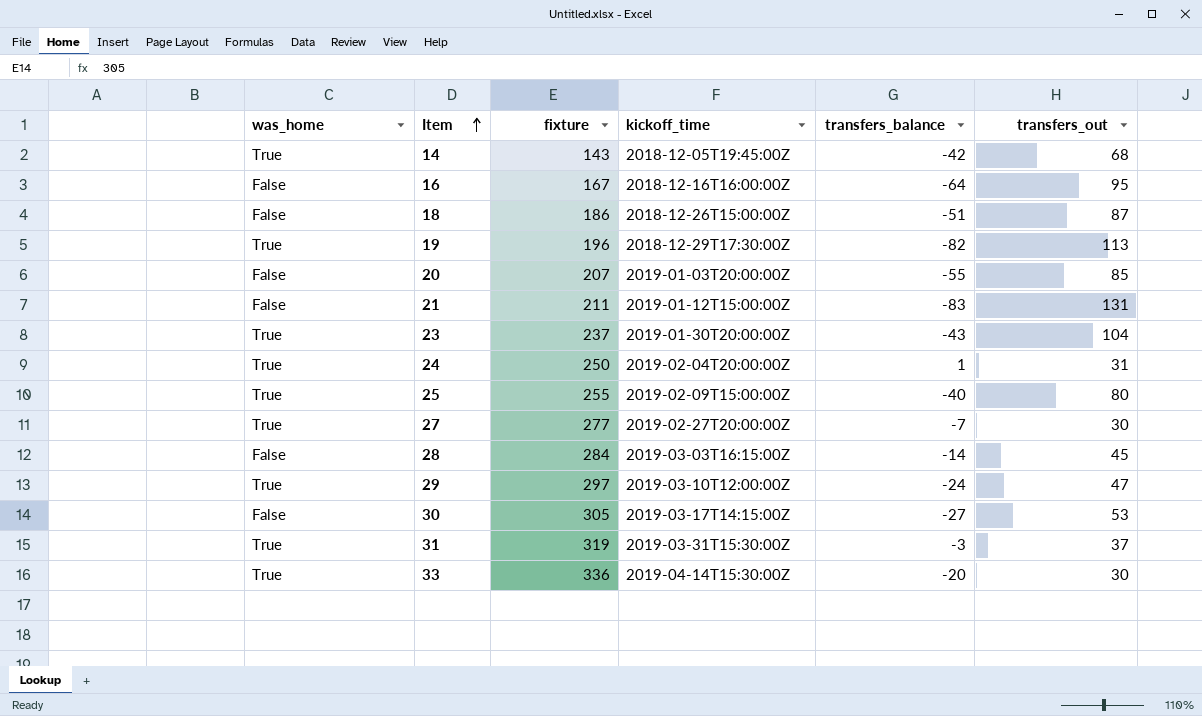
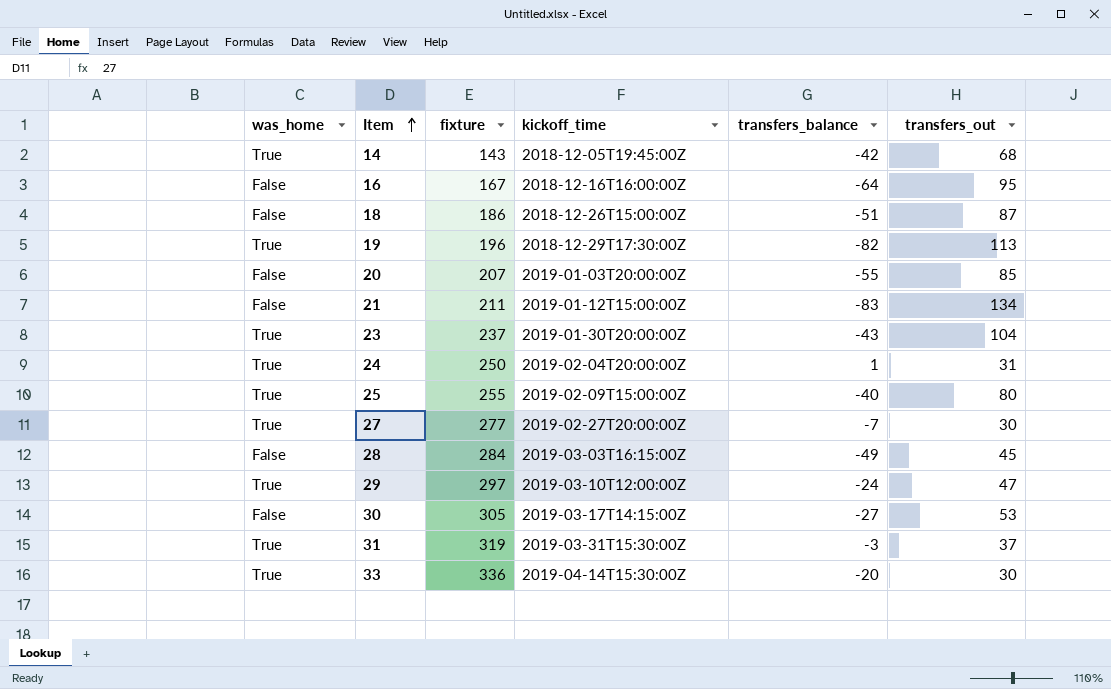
21 | transfers_out: 131 -> 134
28 | transfers_balance: -14 -> -49

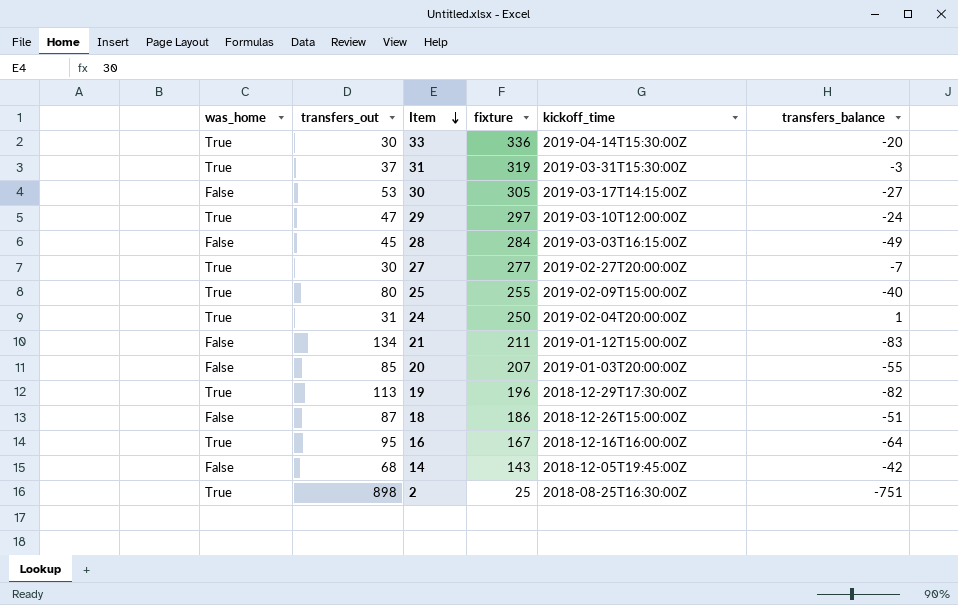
row order: Item ascending -> Item descending
column transfers_out | position: 6 -> 2
row 23: True | 237 | 2019-01-30T20:00:00Z | -43 | 104 -> none
16 | was_home: False -> True
14 | was_home: True -> False
row 2: none -> True | 898 | 25 | 2018-08-25T16:30:00Z | -751

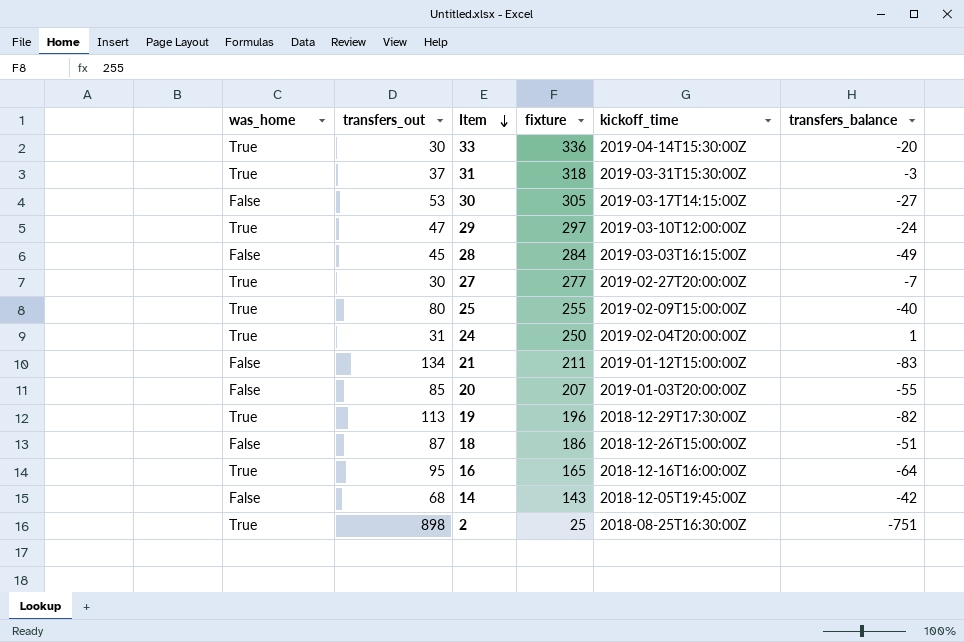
31 | fixture: 319 -> 318
16 | fixture: 167 -> 165

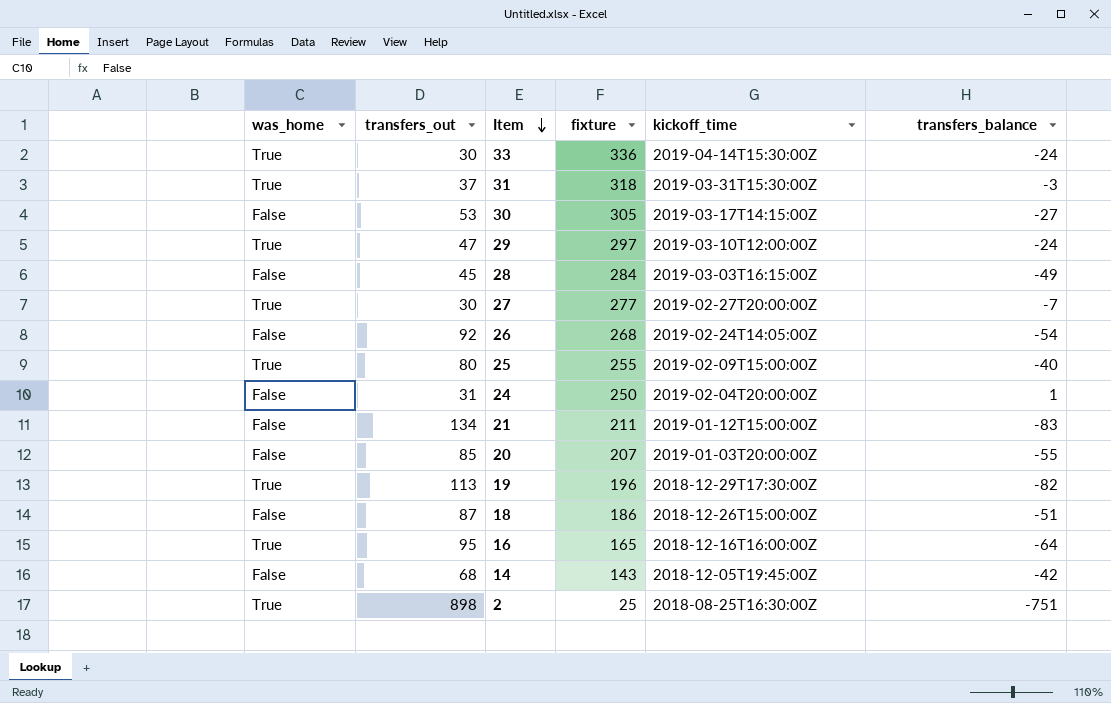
33 | transfers_balance: -20 -> -24
row 26: none -> False | 92 | 268 | 2019-02-24T14:05:00Z | -54
24 | was_home: True -> False

